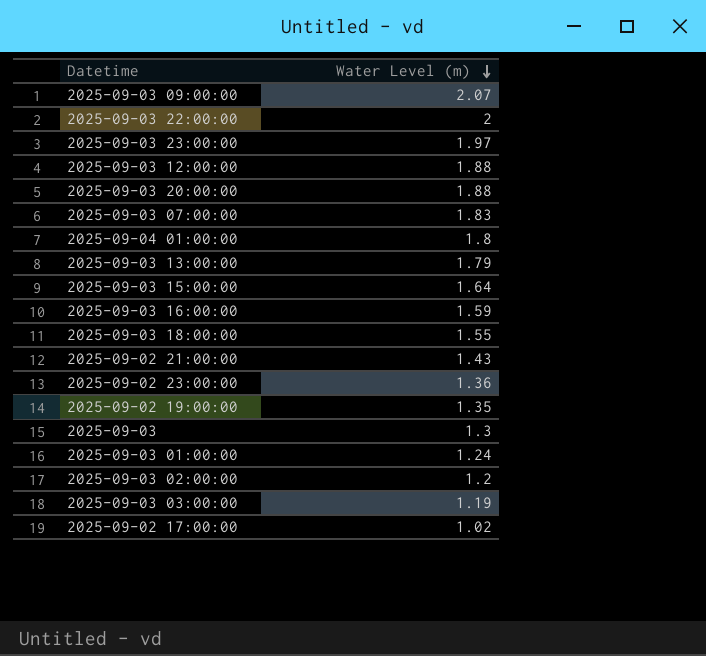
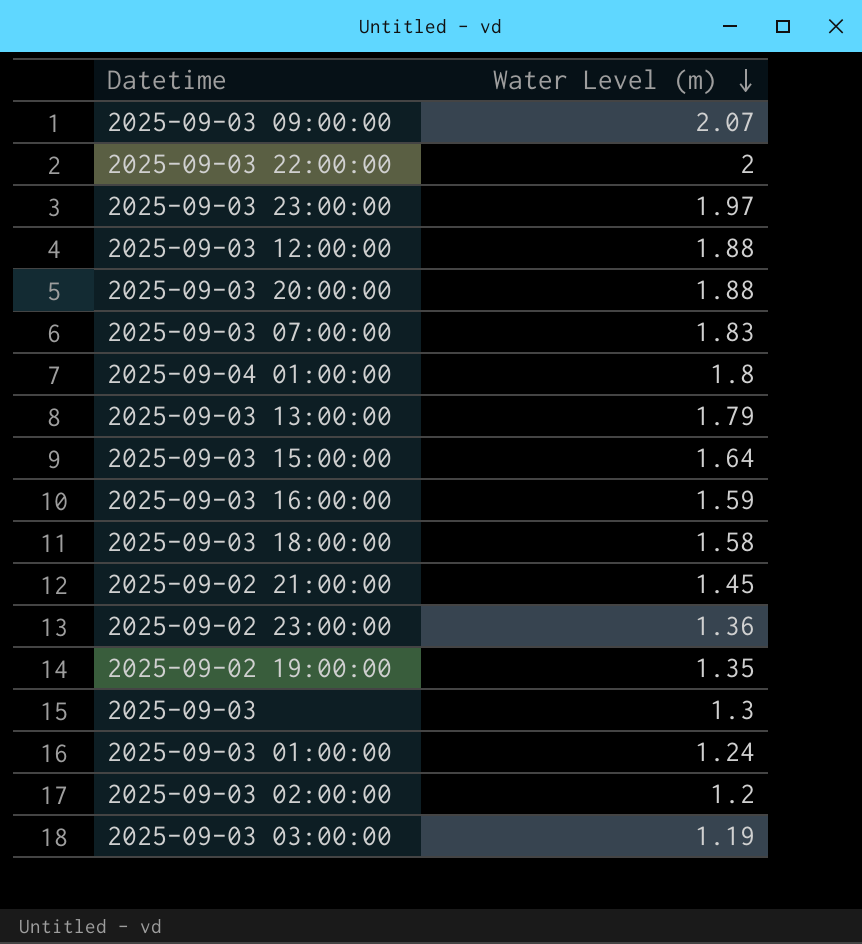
row 2025-09-02 17:00:00: 1.02 -> none
2025-09-03 18:00:00 | Water Level (m): 1.55 -> 1.58
2025-09-02 21:00:00 | Water Level (m): 1.43 -> 1.45

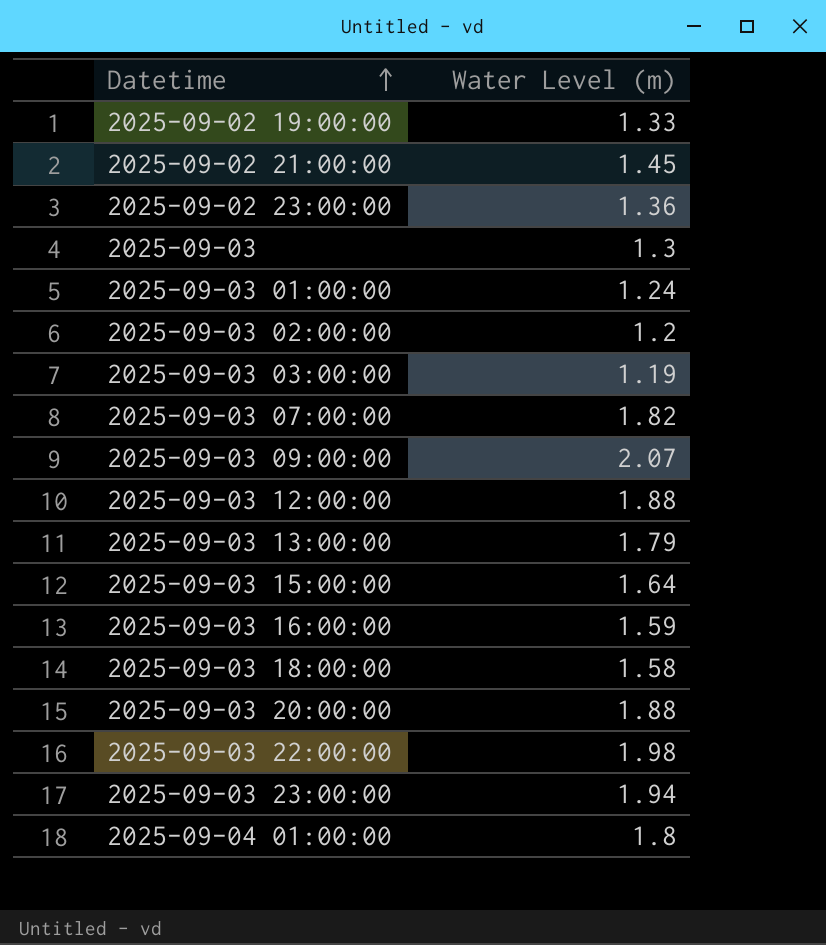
row order: Water Level (m) descending -> Datetime ascending
2025-09-02 19:00:00 | Water Level (m): 1.35 -> 1.33
2025-09-03 07:00:00 | Water Level (m): 1.83 -> 1.82
2025-09-03 22:00:00 | Water Level (m): 2 -> 1.98
2025-09-03 23:00:00 | Water Level (m): 1.97 -> 1.94

